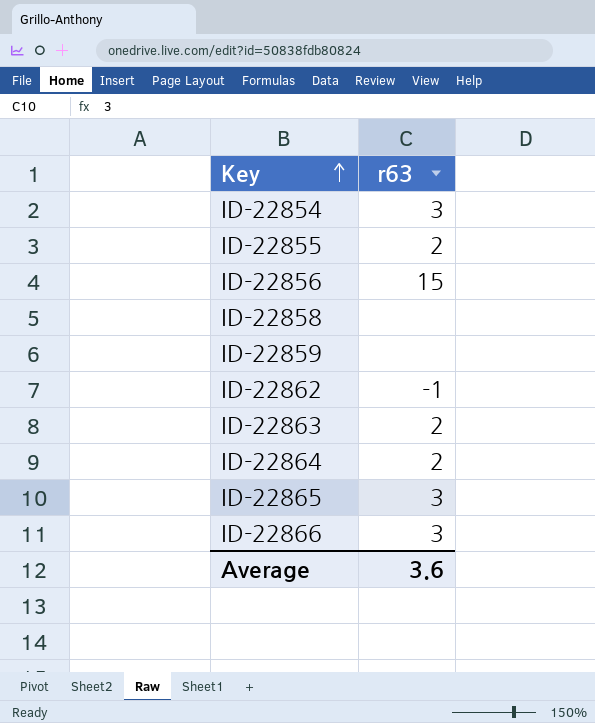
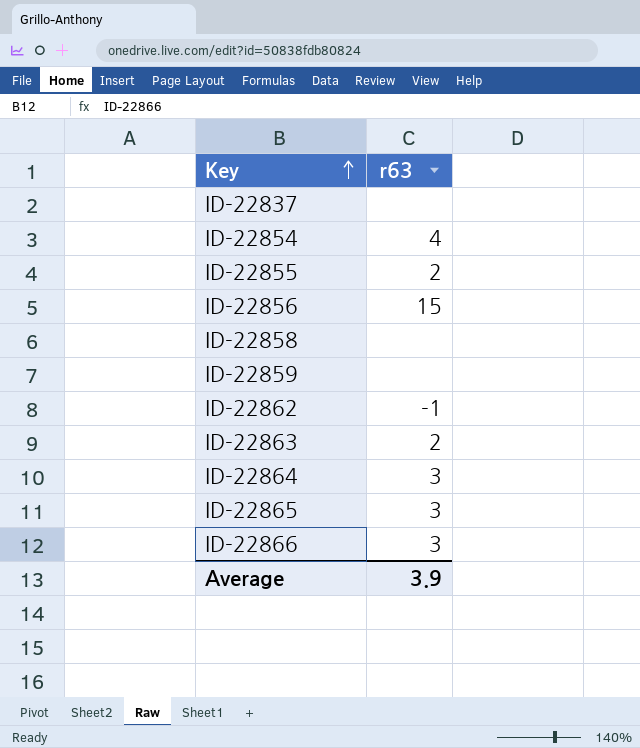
row ID-22837: none -> none
ID-22854 | r63: 3 -> 4
ID-22864 | r63: 2 -> 3
Average | r63: 3.6 -> 3.9

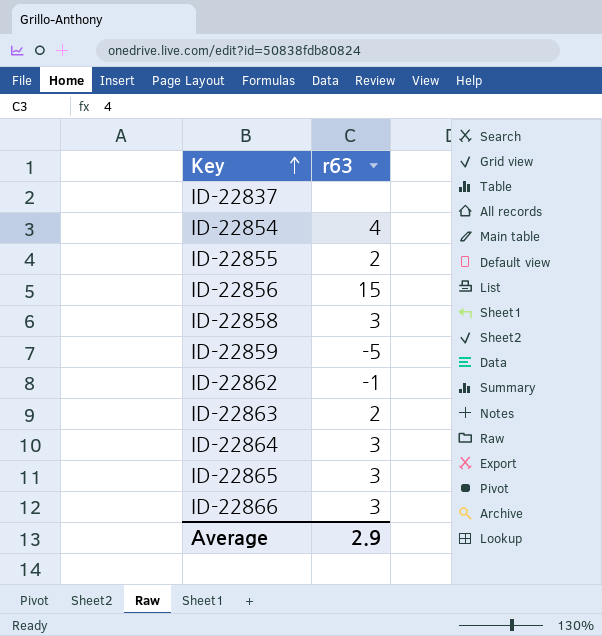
ID-22858 | r63: none -> 3
ID-22859 | r63: none -> -5
Average | r63: 3.9 -> 2.9

